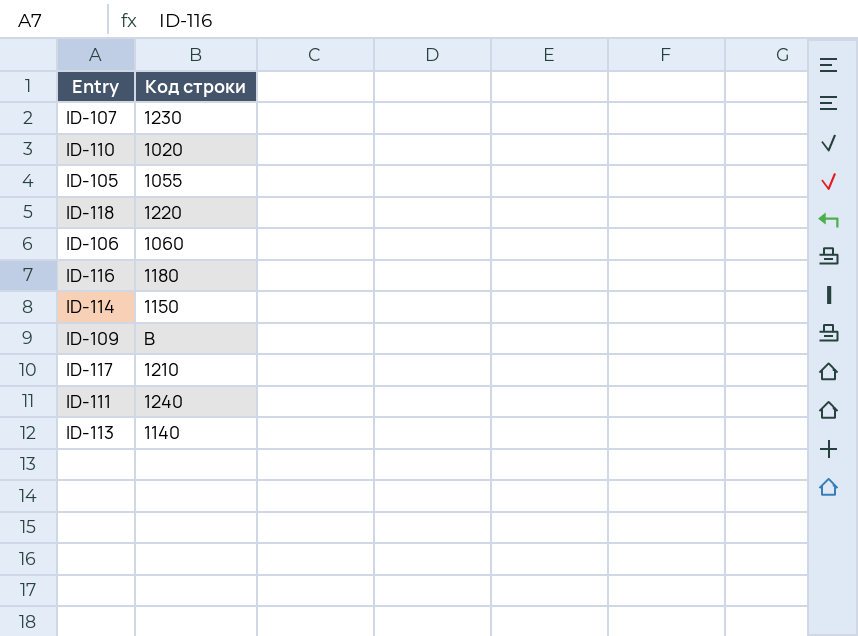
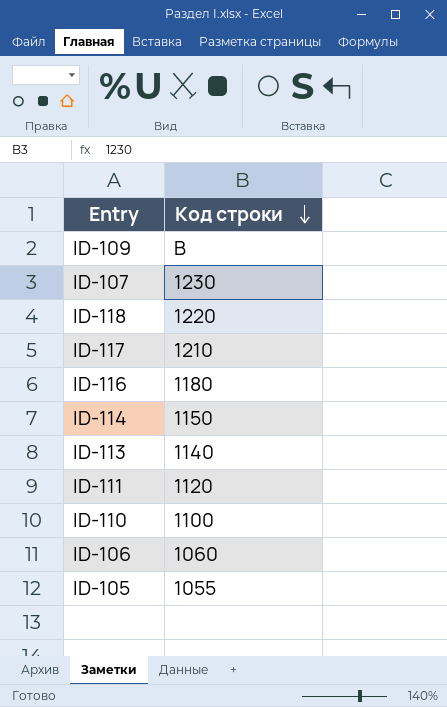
row order: none -> Код строки descending
ID-111 | Код строки: 1240 -> 1120
ID-110 | Код строки: 1020 -> 1100

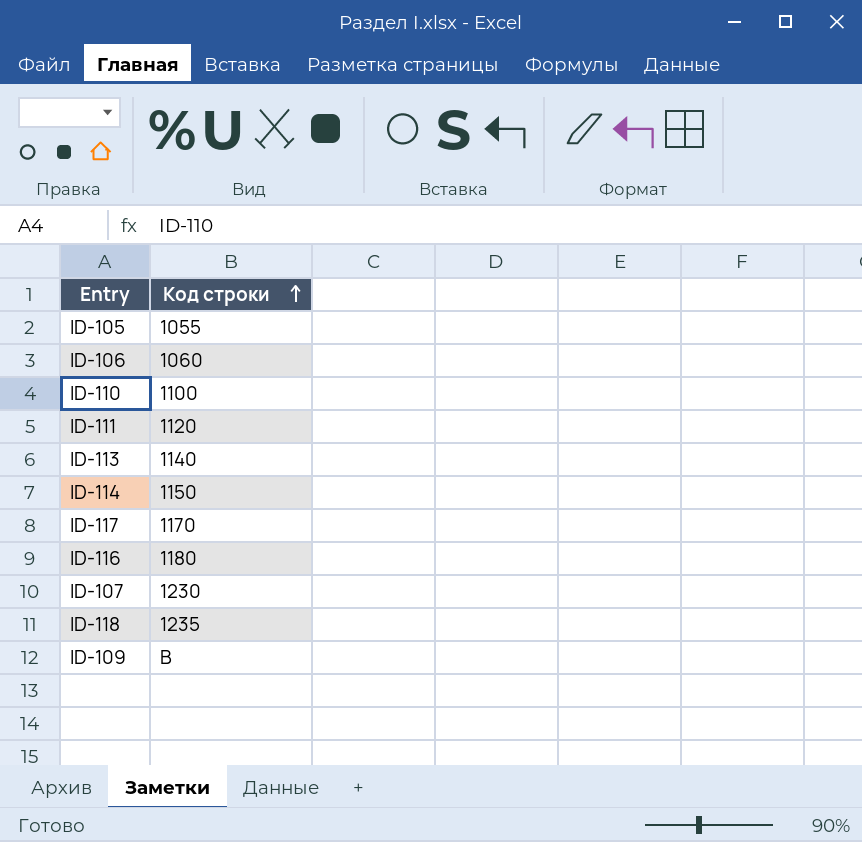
row order: Код строки descending -> Код строки ascending
ID-117 | Код строки: 1210 -> 1170
ID-118 | Код строки: 1220 -> 1235

